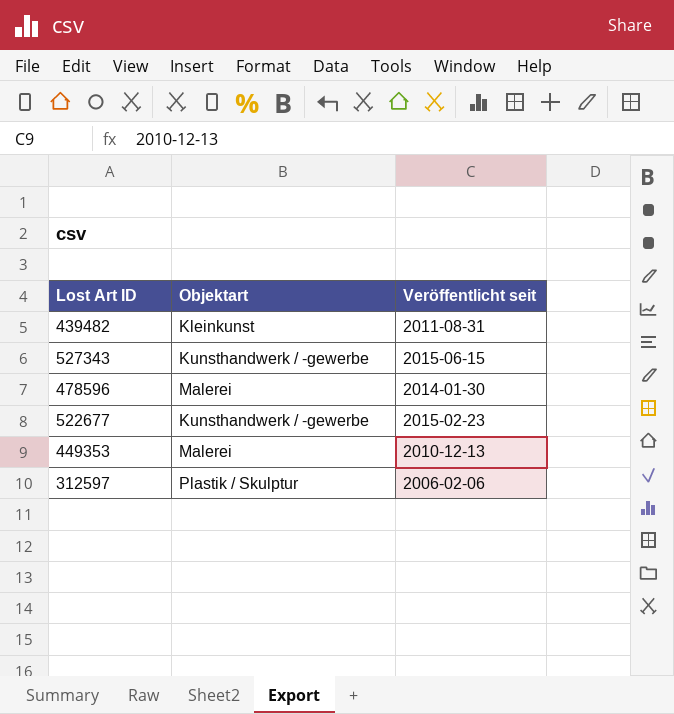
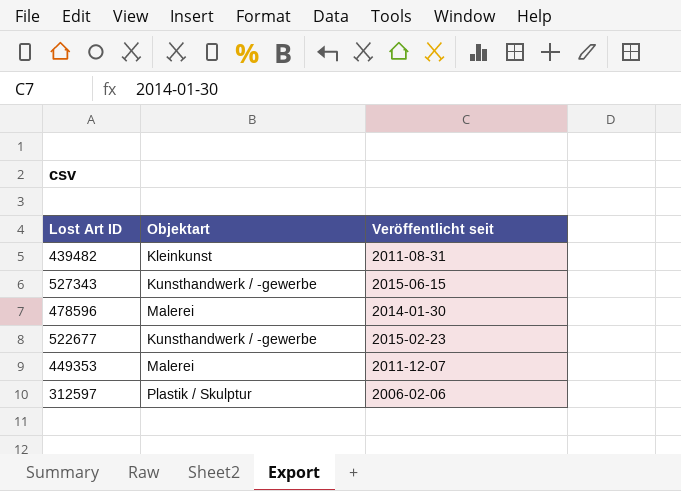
449353 | Veröffentlicht seit: 2010-12-13 -> 2011-12-07

